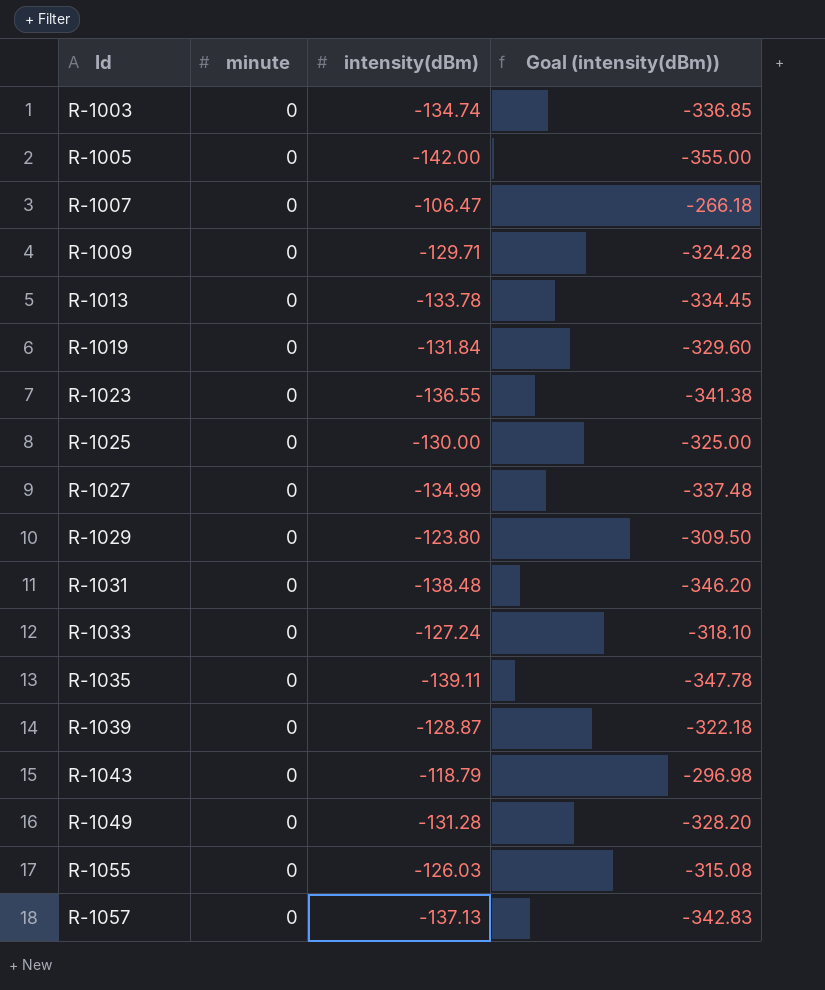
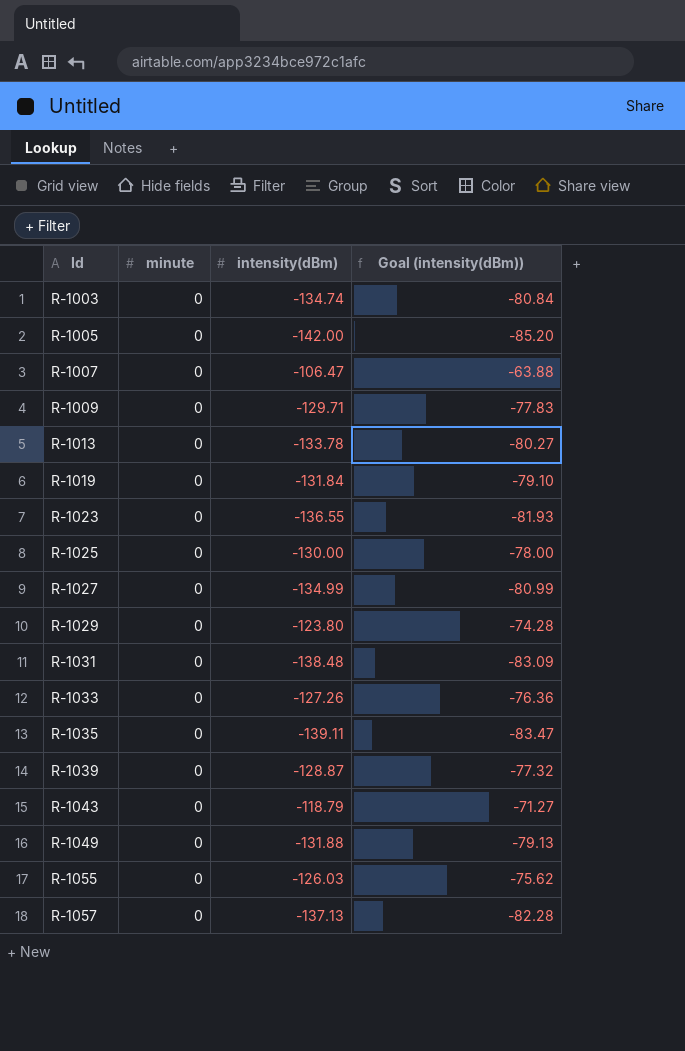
column Goal (intensity(dBm)) | formula: [intensity(dBm)] * 2.5 -> [intensity(dBm)] * 0.6
R-1033 | intensity(dBm): -127.24 -> -127.26
R-1049 | intensity(dBm): -131.28 -> -131.88

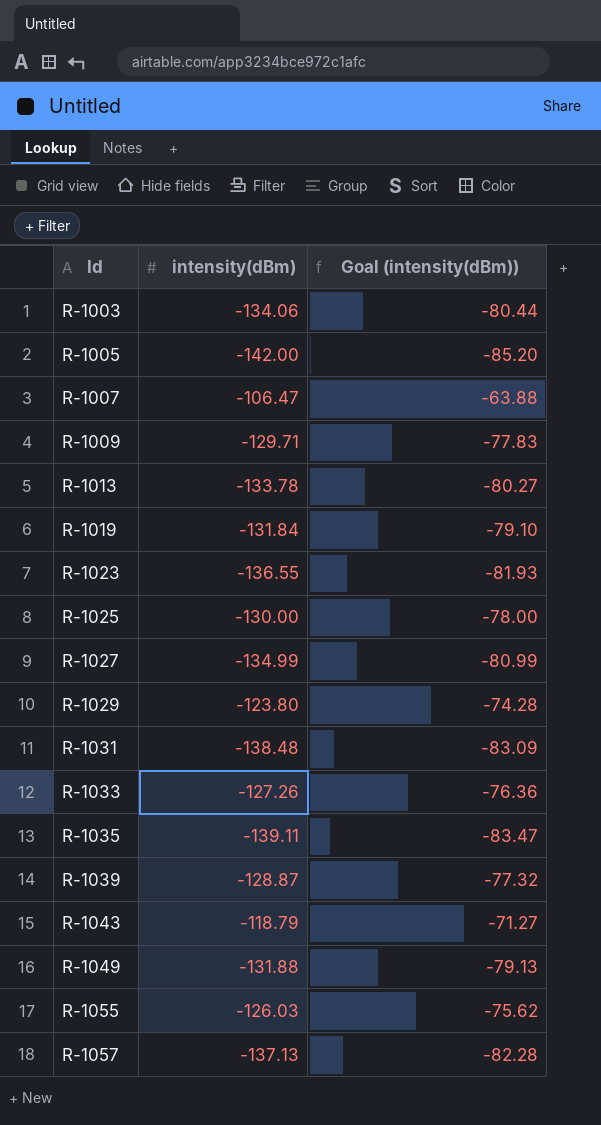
column minute | position: 2 -> none
R-1003 | intensity(dBm): -134.74 -> -134.06
R-1003 | Goal (intensity(dBm)): -80.84 -> -80.44

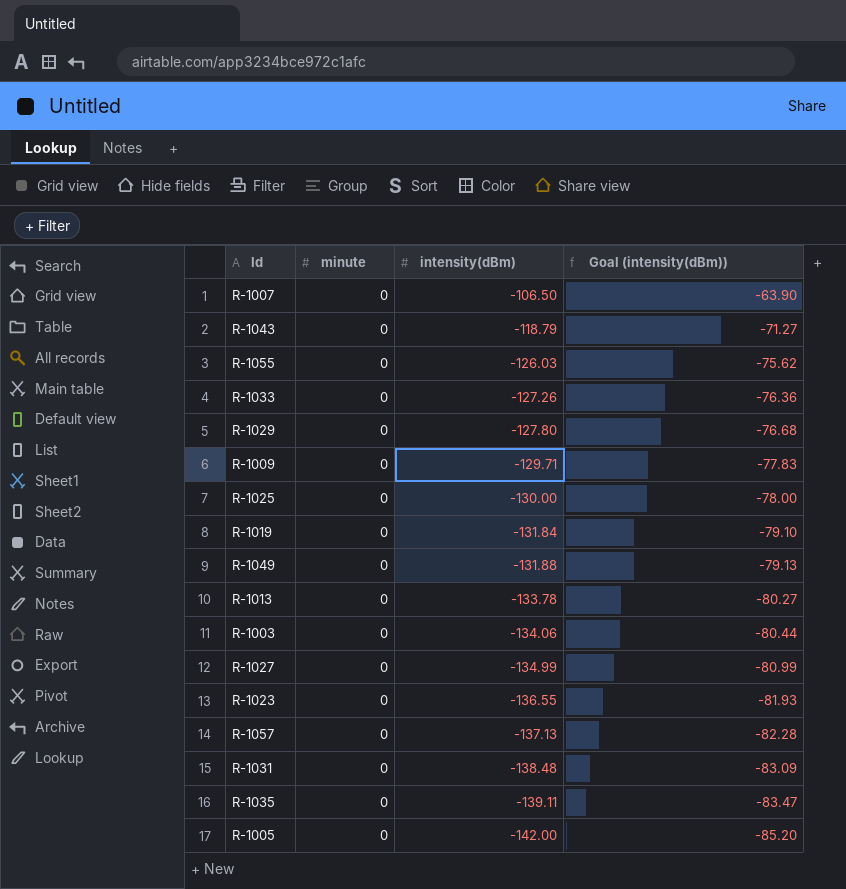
row order: Id ascending -> intensity(dBm) descending
column minute | position: none -> 2
row R-1039: -128.87 | -77.32 -> none
R-1007 | intensity(dBm): -106.47 -> -106.50
R-1007 | Goal (intensity(dBm)): -63.88 -> -63.90
R-1029 | intensity(dBm): -123.80 -> -127.80
R-1029 | Goal (intensity(dBm)): -74.28 -> -76.68

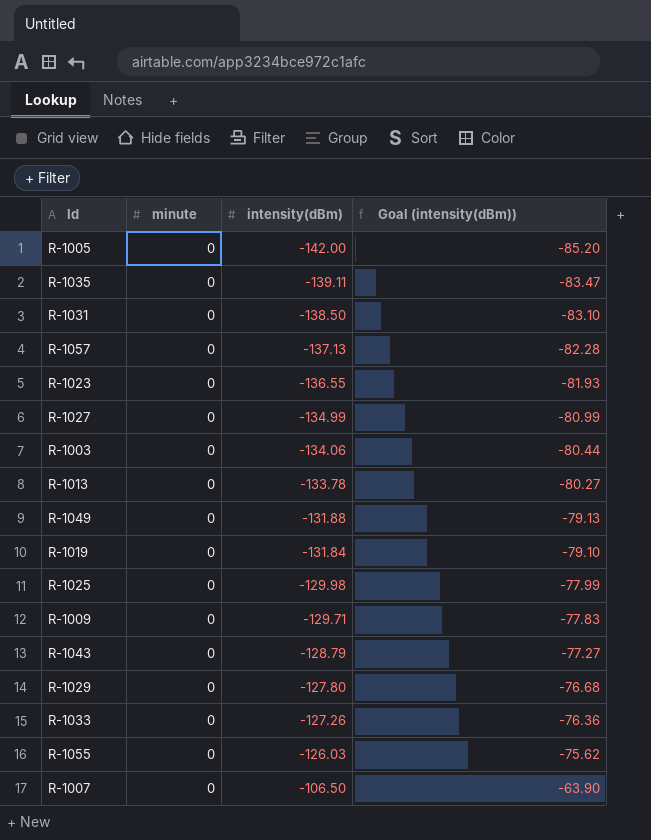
row order: intensity(dBm) descending -> intensity(dBm) ascending
R-1031 | intensity(dBm): -138.48 -> -138.50
R-1031 | Goal (intensity(dBm)): -83.09 -> -83.10
R-1025 | intensity(dBm): -130.00 -> -129.98
R-1025 | Goal (intensity(dBm)): -78.00 -> -77.99
R-1043 | intensity(dBm): -118.79 -> -128.79
R-1043 | Goal (intensity(dBm)): -71.27 -> -77.27

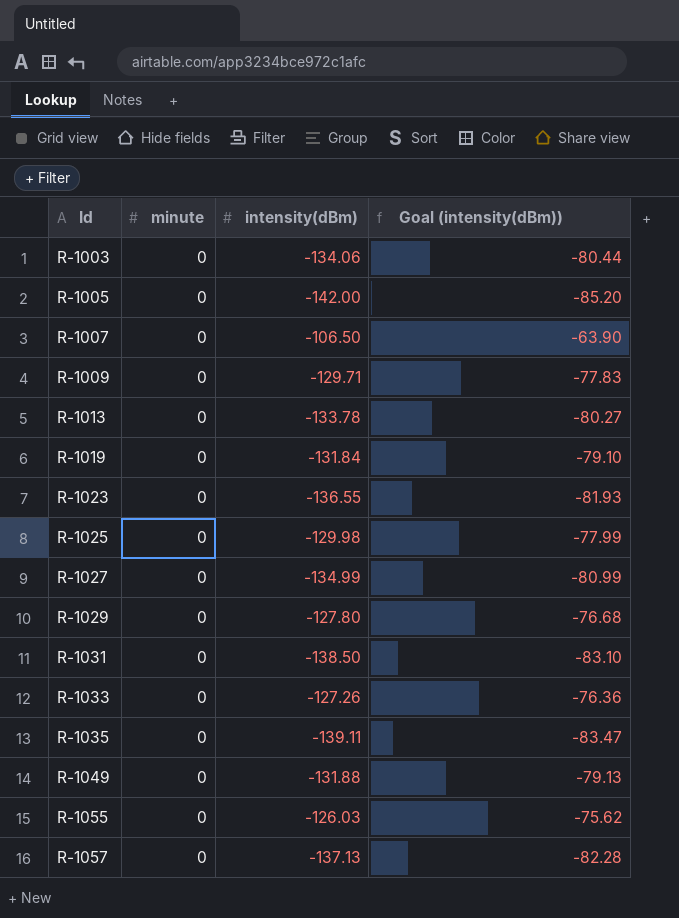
row order: intensity(dBm) ascending -> Id ascending
row R-1043: 0 | -128.79 | -77.27 -> none

